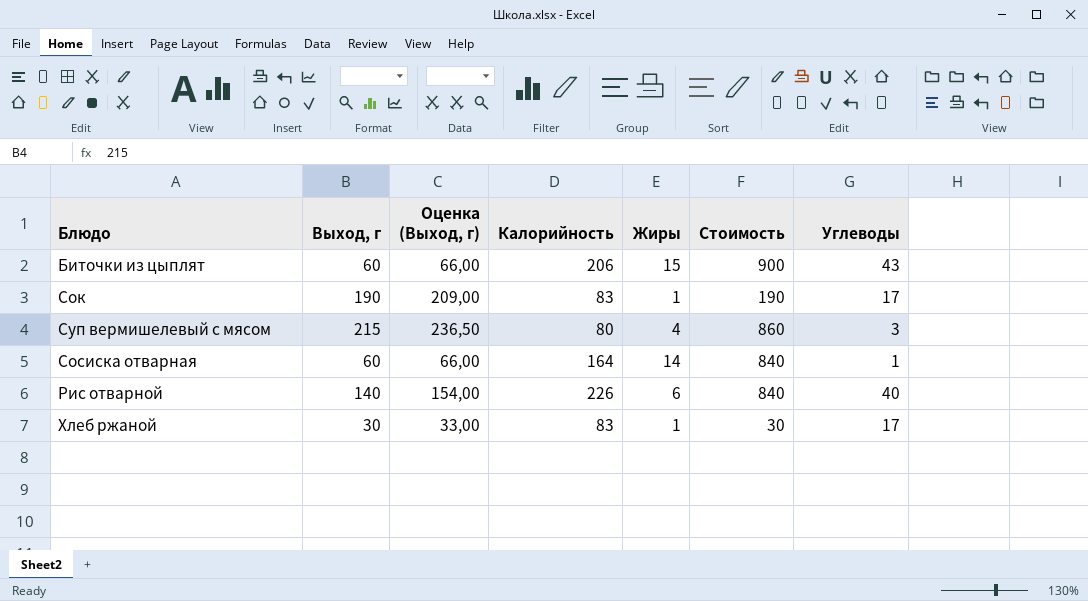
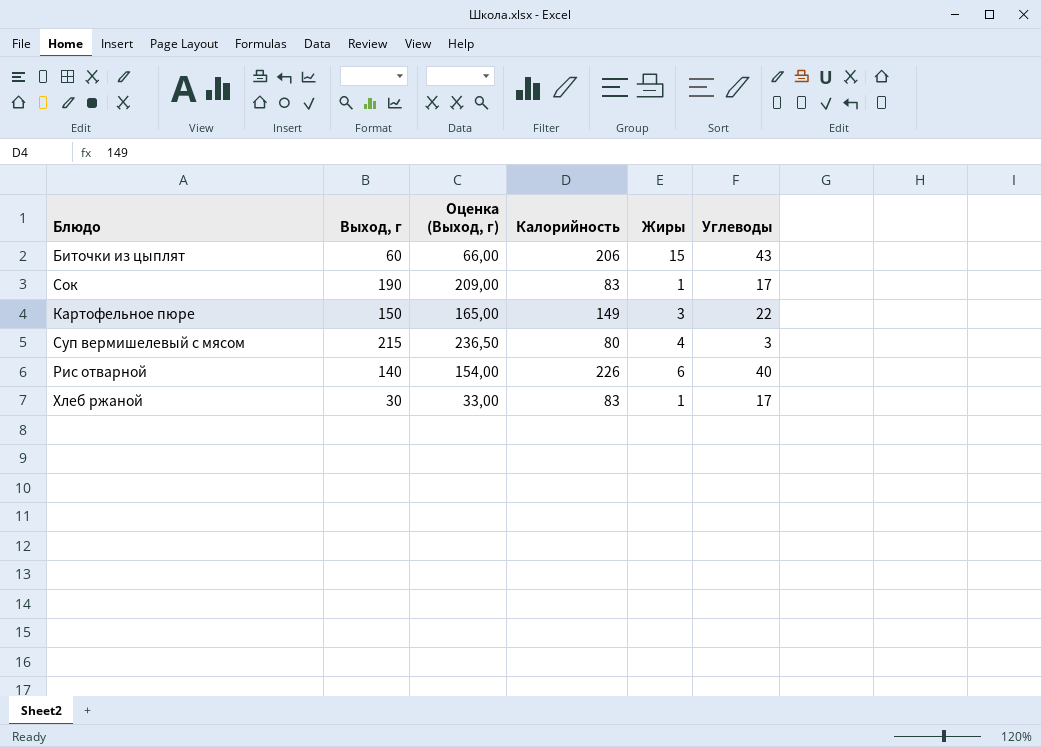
column Стоимость | formula: [Выход, г] * [Жиры] -> none
row Сосиска отварная: 60 | 66,00 | 164 | 14 | 840 | 1 -> none
row Картофельное пюре: none -> 150 | 165,00 | 149 | 3 | 22

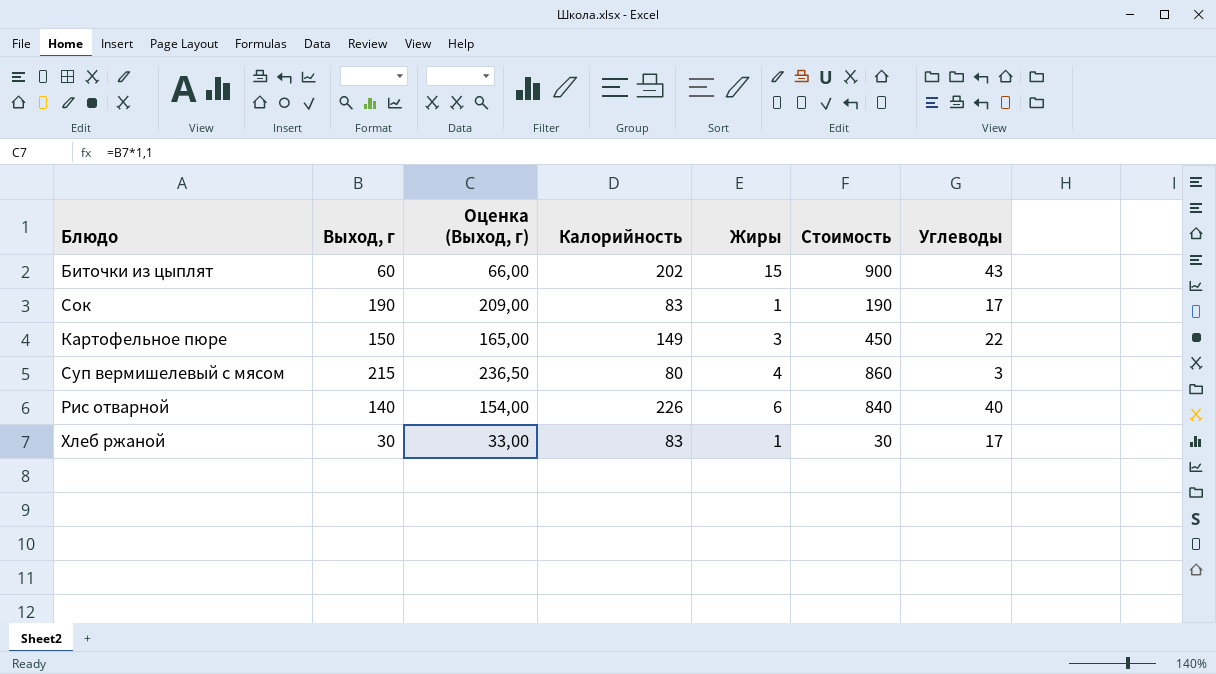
column Стоимость | formula: none -> [Выход, г] * [Жиры]
Биточки из цыплят | Калорийность: 206 -> 202

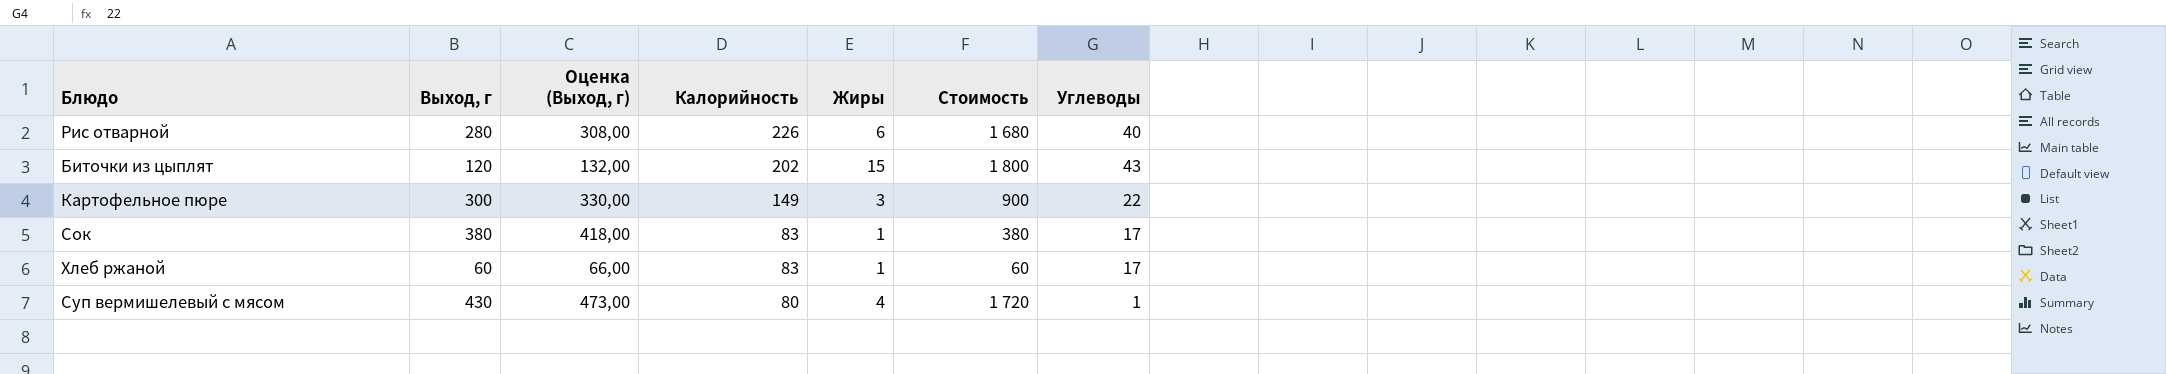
row order: none -> Калорийность descending
Рис отварной | Выход, г: 140 -> 280
Рис отварной | Оценка (Выход, г): 154,00 -> 308,00
Рис отварной | Стоимость: 840 -> 1 680
Биточки из цыплят | Выход, г: 60 -> 120
Биточки из цыплят | Оценка (Выход, г): 66,00 -> 132,00
Биточки из цыплят | Стоимость: 900 -> 1 800
Картофельное пюре | Выход, г: 150 -> 300
Картофельное пюре | Оценка (Выход, г): 165,00 -> 330,00
Картофельное пюре | Стоимость: 450 -> 900
Сок | Выход, г: 190 -> 380
Сок | Оценка (Выход, г): 209,00 -> 418,00
Сок | Стоимость: 190 -> 380
Хлеб ржаной | Выход, г: 30 -> 60
Хлеб ржаной | Оценка (Выход, г): 33,00 -> 66,00
Хлеб ржаной | Стоимость: 30 -> 60
Суп вермишелевый с мясом | Выход, г: 215 -> 430
Суп вермишелевый с мясом | Оценка (Выход, г): 236,50 -> 473,00
Суп вермишелевый с мясом | Стоимость: 860 -> 1 720
Суп вермишелевый с мясом | Углеводы: 3 -> 1

